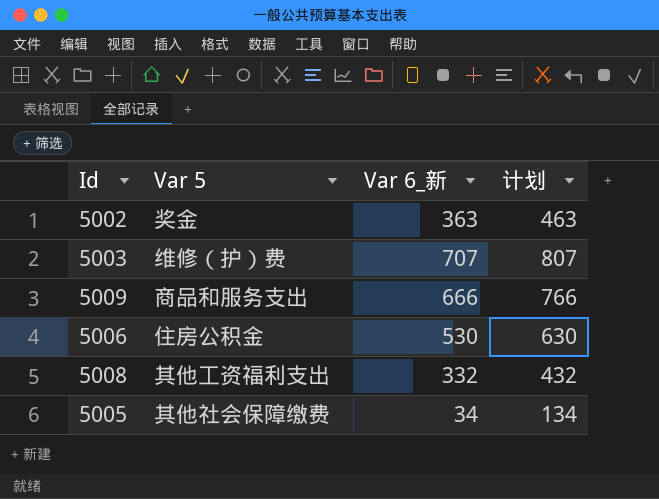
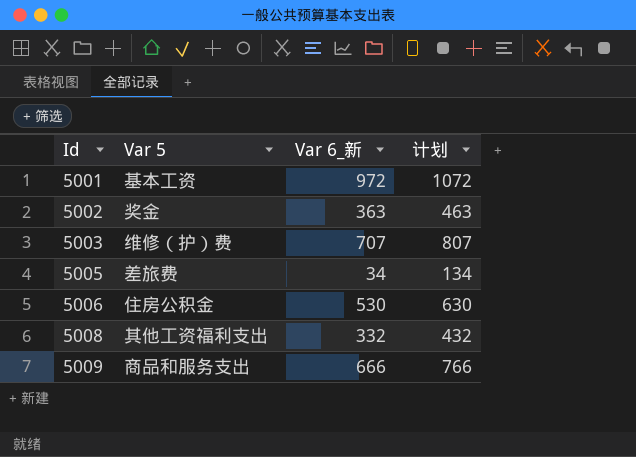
row order: none -> Id ascending
row 5001: none -> 基本工资 | 972 | 1072
5005 | Var 5: 其他社会保障缴费 -> 差旅费

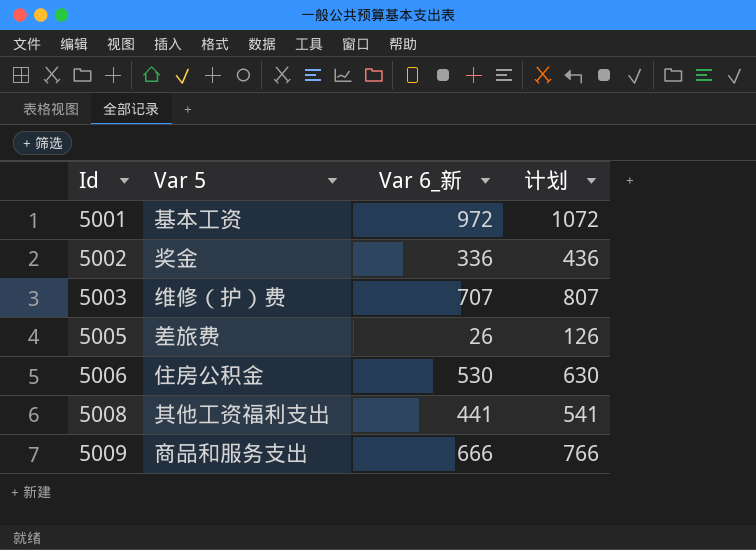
5002 | Var 6_新: 363 -> 336
5002 | 计划: 463 -> 436
5005 | Var 6_新: 34 -> 26
5005 | 计划: 134 -> 126
5008 | Var 6_新: 332 -> 441
5008 | 计划: 432 -> 541

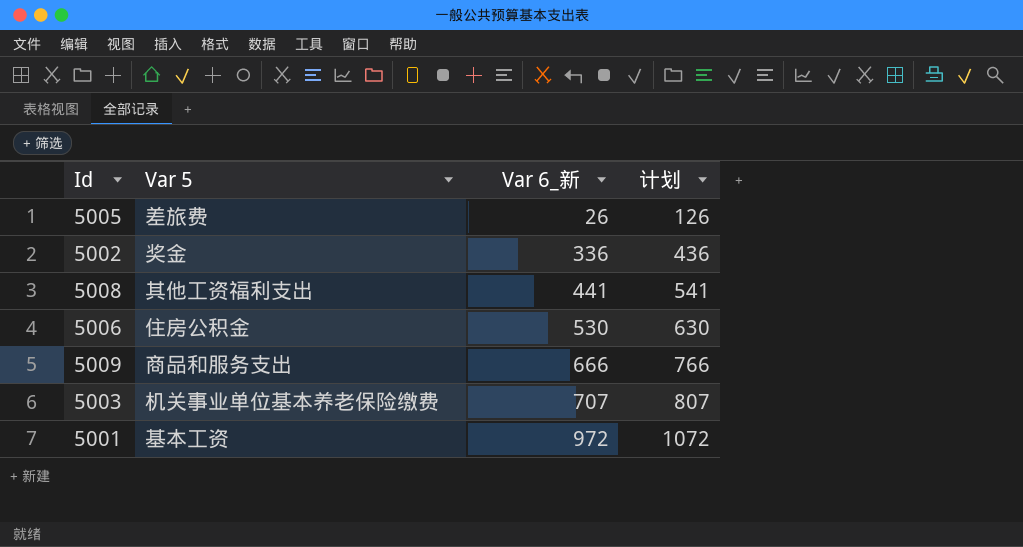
row order: Id ascending -> Var 6_新 ascending
5003 | Var 5: 维修（护）费 -> 机关事业单位基本养老保险缴费

